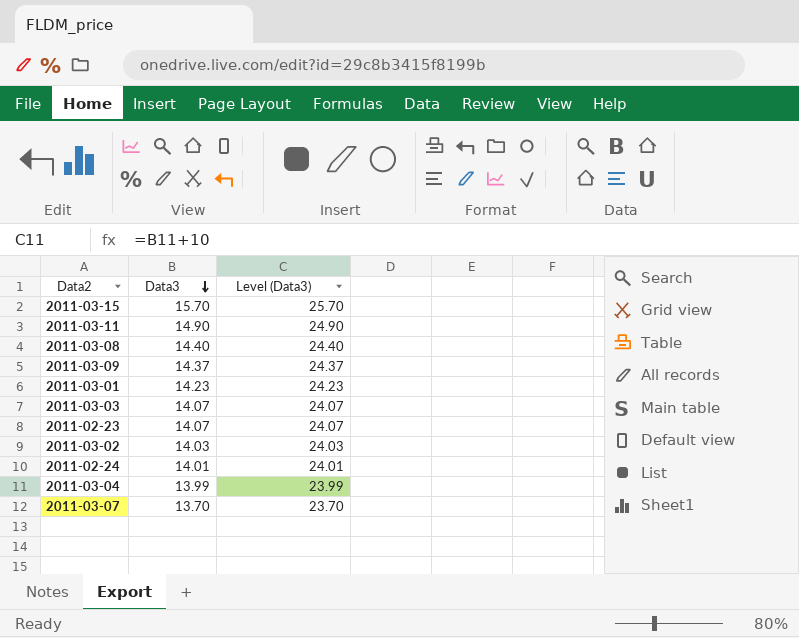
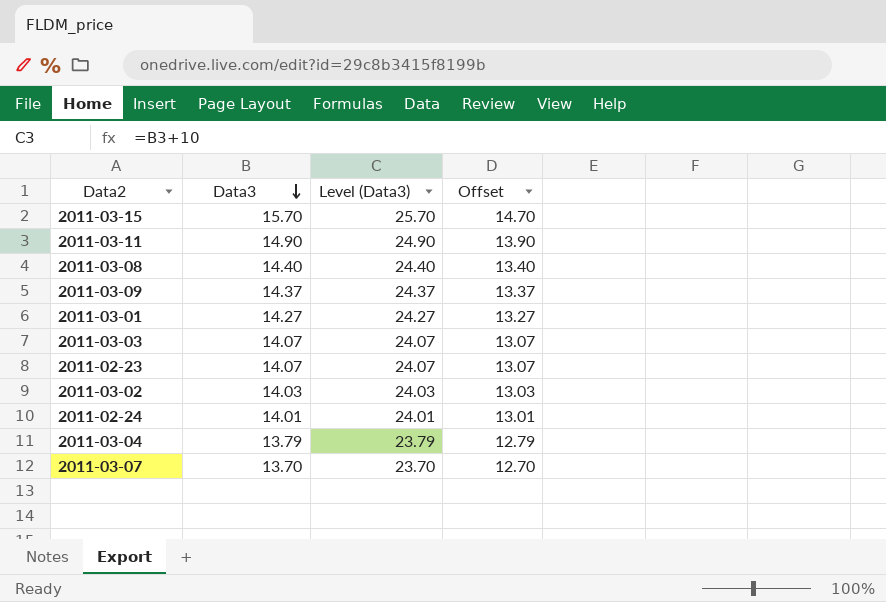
column Offset | formula: none -> [Data3] - 1
2011-03-01 | Data3: 14.23 -> 14.27
2011-03-01 | Level (Data3): 24.23 -> 24.27
2011-03-04 | Data3: 13.99 -> 13.79
2011-03-04 | Level (Data3): 23.99 -> 23.79

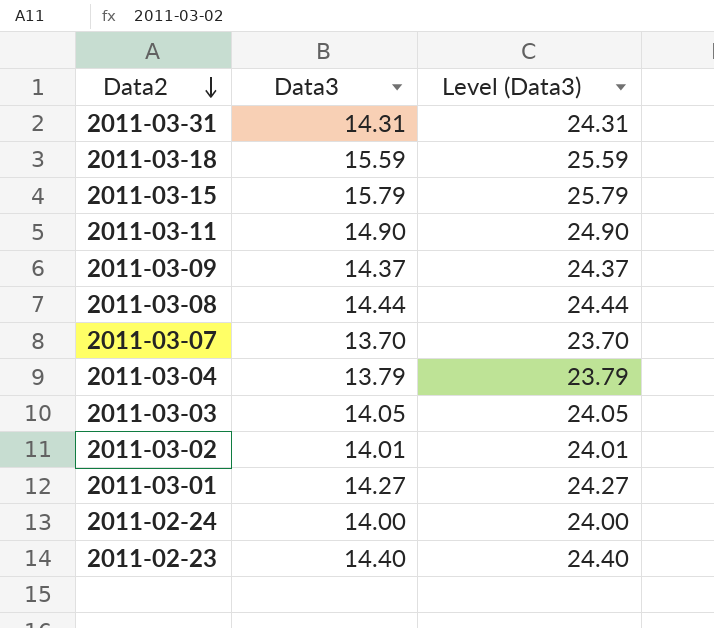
row order: Data3 descending -> Data2 descending
column Offset | formula: [Data3] - 1 -> none
row 2011-03-31: none -> 14.31 | 24.31
row 2011-03-18: none -> 15.59 | 25.59
2011-03-15 | Data3: 15.70 -> 15.79
2011-03-15 | Level (Data3): 25.70 -> 25.79
2011-03-08 | Data3: 14.40 -> 14.44
2011-03-08 | Level (Data3): 24.40 -> 24.44
2011-03-03 | Data3: 14.07 -> 14.05
2011-03-03 | Level (Data3): 24.07 -> 24.05
2011-03-02 | Data3: 14.03 -> 14.01
2011-03-02 | Level (Data3): 24.03 -> 24.01
2011-02-24 | Data3: 14.01 -> 14.00
2011-02-24 | Level (Data3): 24.01 -> 24.00
2011-02-23 | Data3: 14.07 -> 14.40
2011-02-23 | Level (Data3): 24.07 -> 24.40

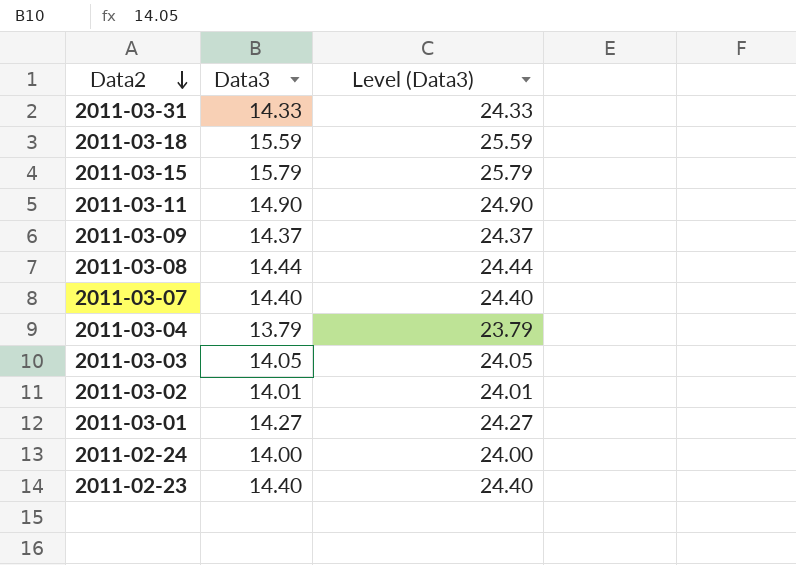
2011-03-31 | Data3: 14.31 -> 14.33
2011-03-31 | Level (Data3): 24.31 -> 24.33
2011-03-07 | Data3: 13.70 -> 14.40
2011-03-07 | Level (Data3): 23.70 -> 24.40

